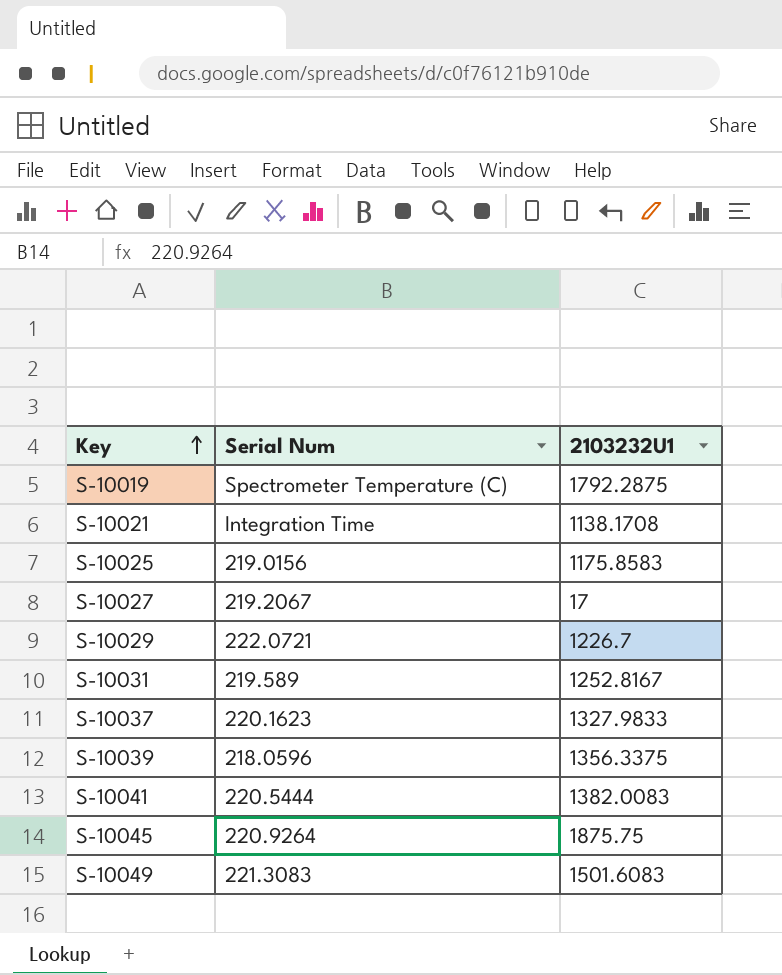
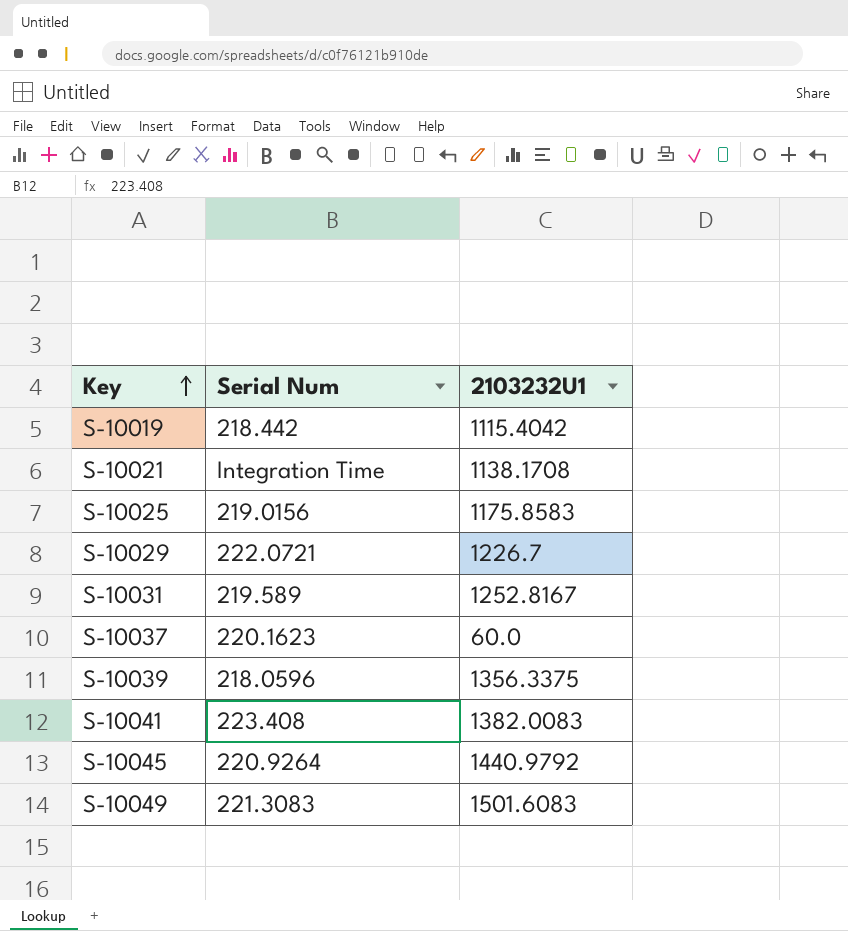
row S-10027: 219.2067 | 17 -> none
S-10019 | Serial Num: Spectrometer Temperature (C) -> 218.442
S-10019 | 2103232U1: 1792.2875 -> 1115.4042
S-10037 | 2103232U1: 1327.9833 -> 60.0
S-10041 | Serial Num: 220.5444 -> 223.408
S-10045 | 2103232U1: 1875.75 -> 1440.9792

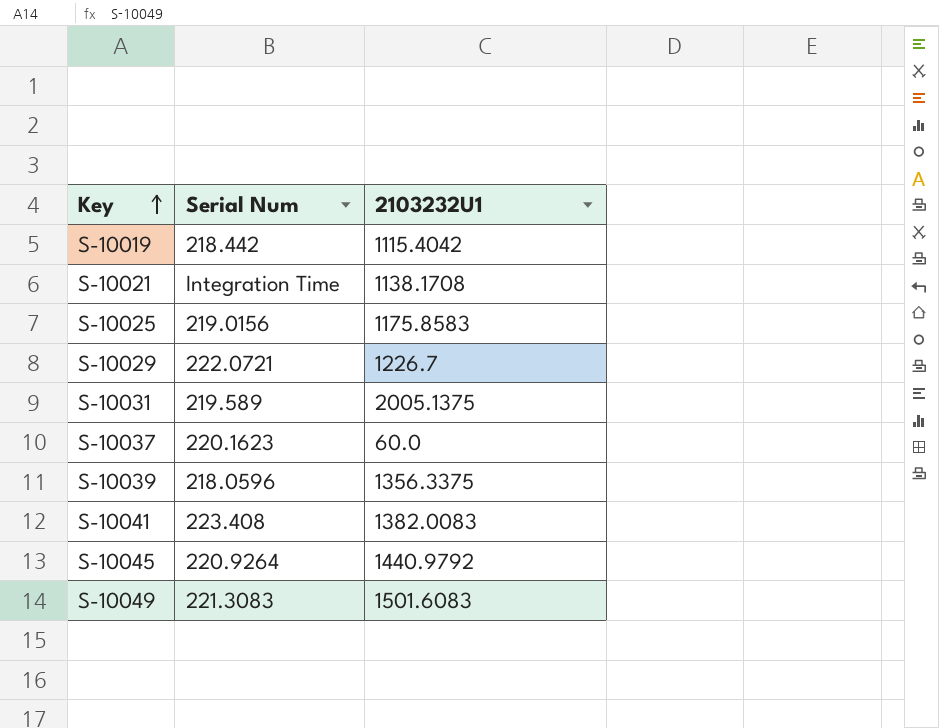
S-10031 | 2103232U1: 1252.8167 -> 2005.1375

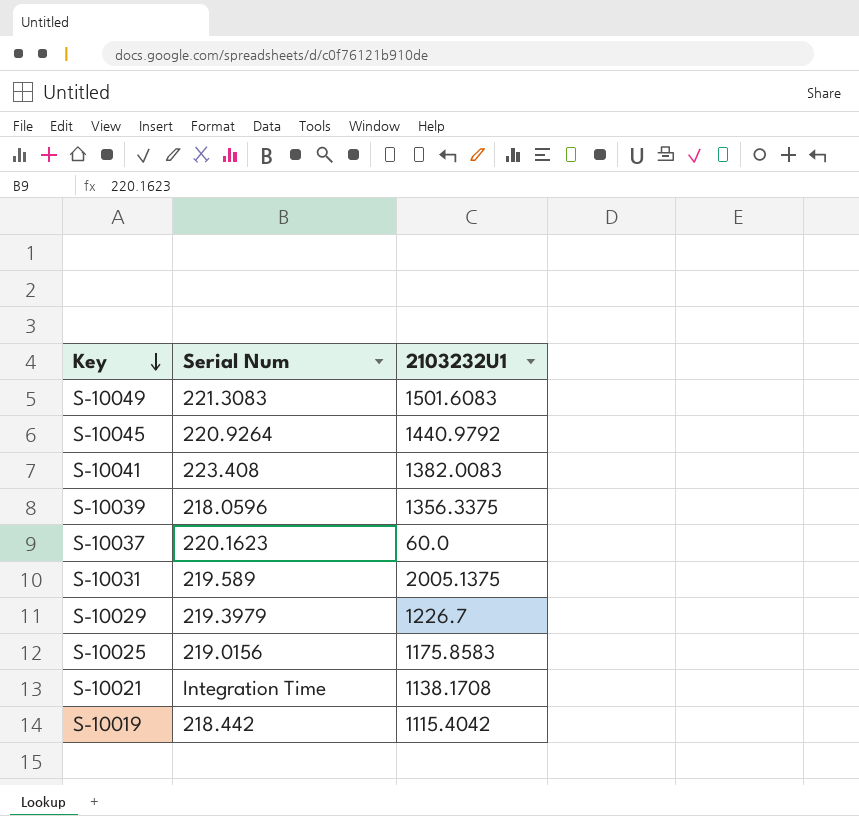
row order: Key ascending -> Key descending
S-10029 | Serial Num: 222.0721 -> 219.3979

